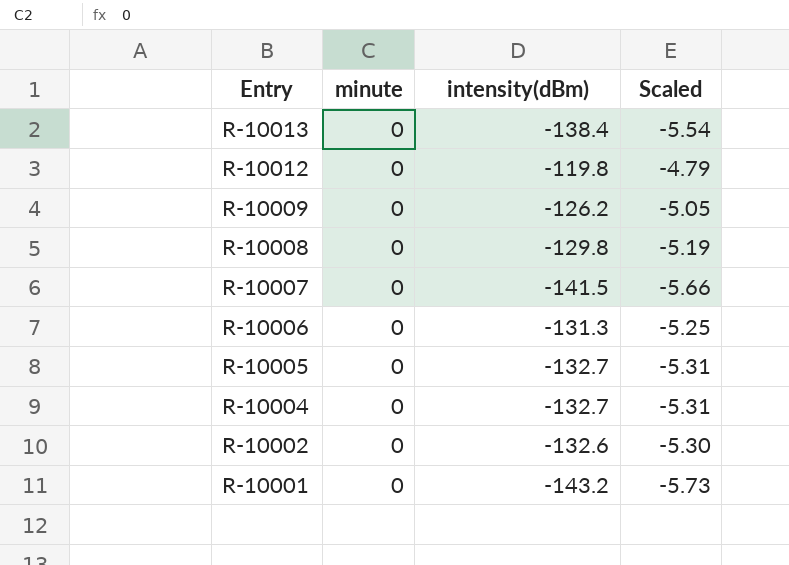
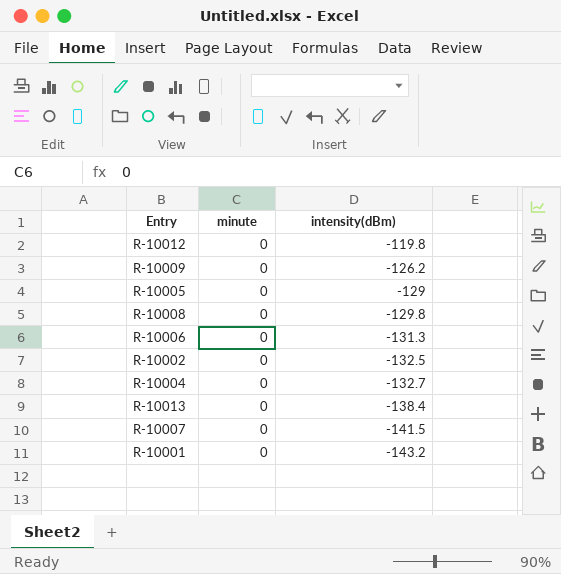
row order: Entry descending -> intensity(dBm) descending
column Scaled | formula: [intensity(dBm)] * 0.04 -> none
R-10005 | intensity(dBm): -132.7 -> -129
R-10002 | intensity(dBm): -132.6 -> -132.5

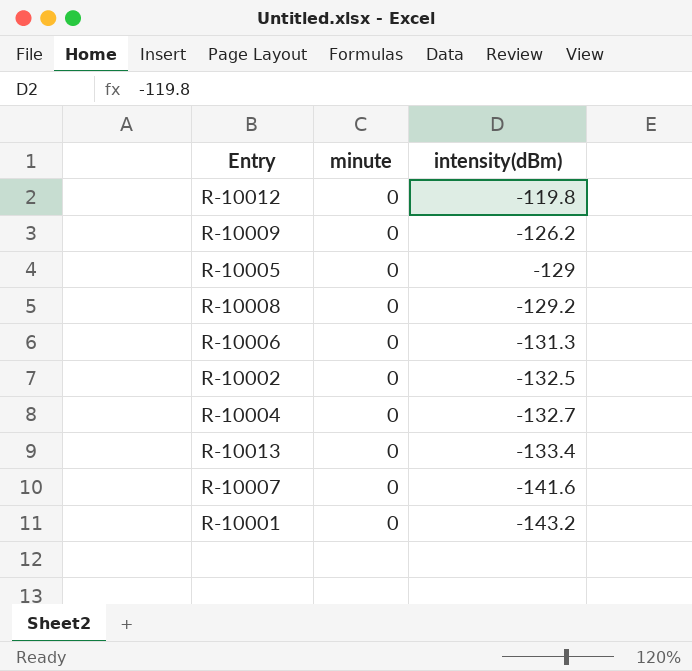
R-10008 | intensity(dBm): -129.8 -> -129.2
R-10013 | intensity(dBm): -138.4 -> -133.4
R-10007 | intensity(dBm): -141.5 -> -141.6

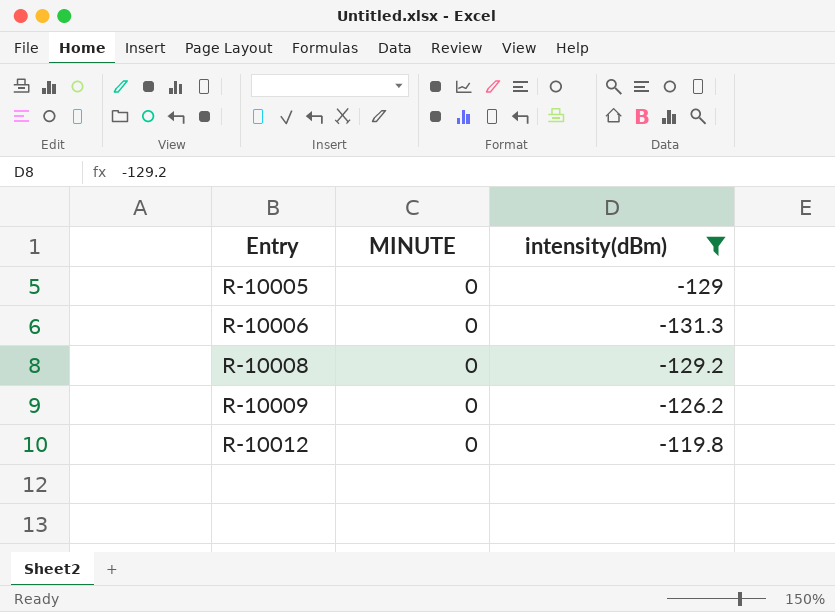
filter: none -> intensity(dBm) >= -131.3
row order: intensity(dBm) descending -> Entry ascending
column name: minute -> MINUTE

